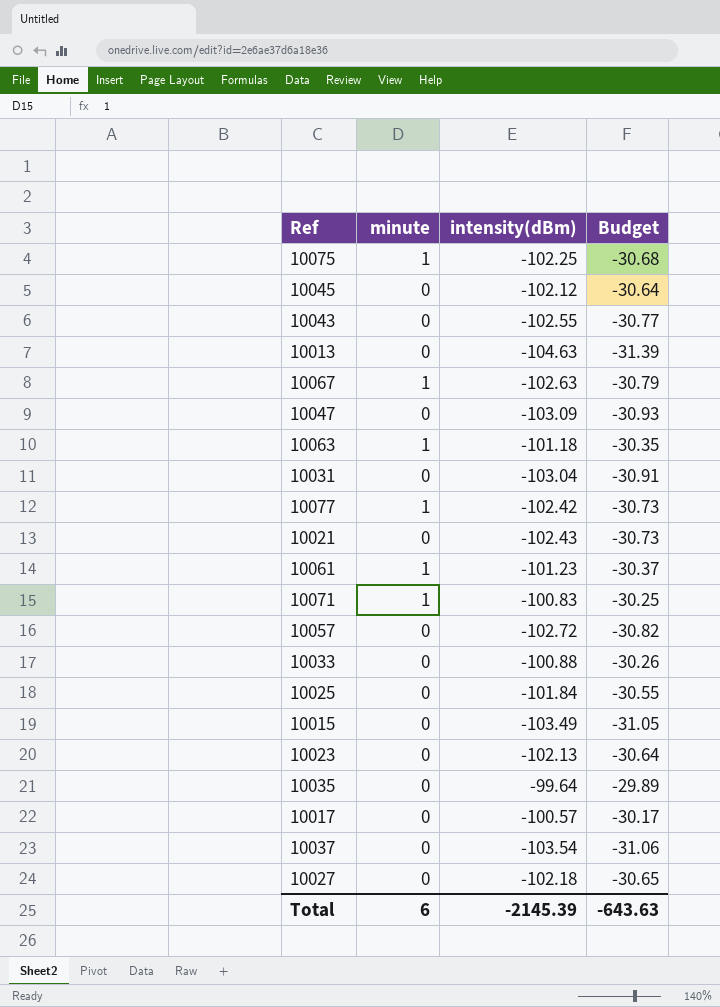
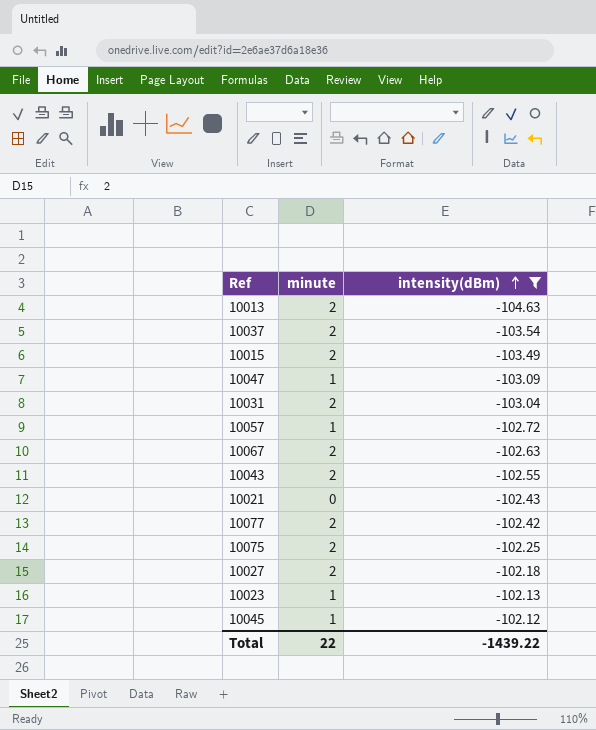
filter: none -> intensity(dBm) <= -102.12
row order: none -> intensity(dBm) ascending
column Budget | formula: [intensity(dBm)] * 0.3 -> none
10013 | minute: 0 -> 2
10037 | minute: 0 -> 2
10015 | minute: 0 -> 2
10047 | minute: 0 -> 1
10031 | minute: 0 -> 2
10057 | minute: 0 -> 1
10067 | minute: 1 -> 2
10043 | minute: 0 -> 2
10077 | minute: 1 -> 2
10075 | minute: 1 -> 2
10027 | minute: 0 -> 2
10023 | minute: 0 -> 1
10045 | minute: 0 -> 1
Total | minute: 6 -> 22
Total | intensity(dBm): -2145.39 -> -1439.22

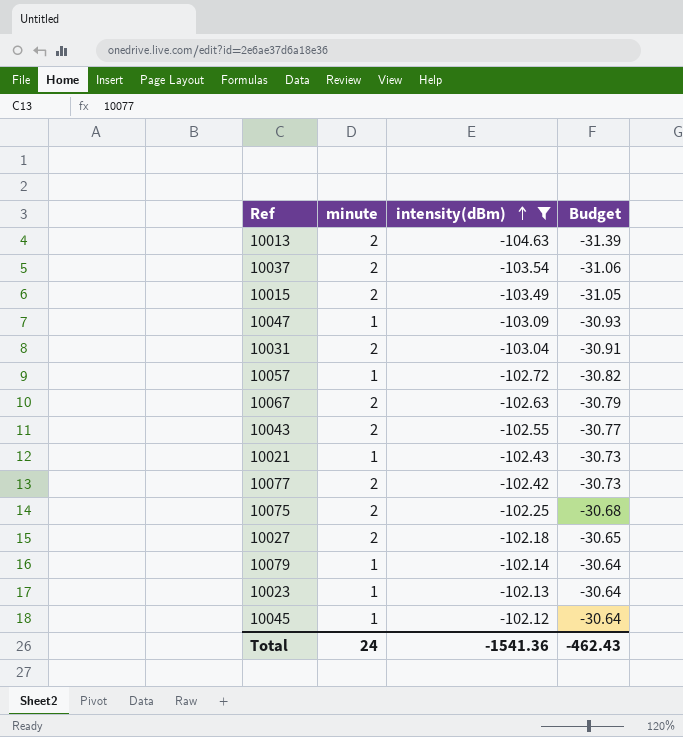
column Budget | formula: none -> [intensity(dBm)] * 0.3
10021 | minute: 0 -> 1
row 10079: none -> 1 | -102.14 | -30.64
Total | minute: 22 -> 24
Total | intensity(dBm): -1439.22 -> -1541.36

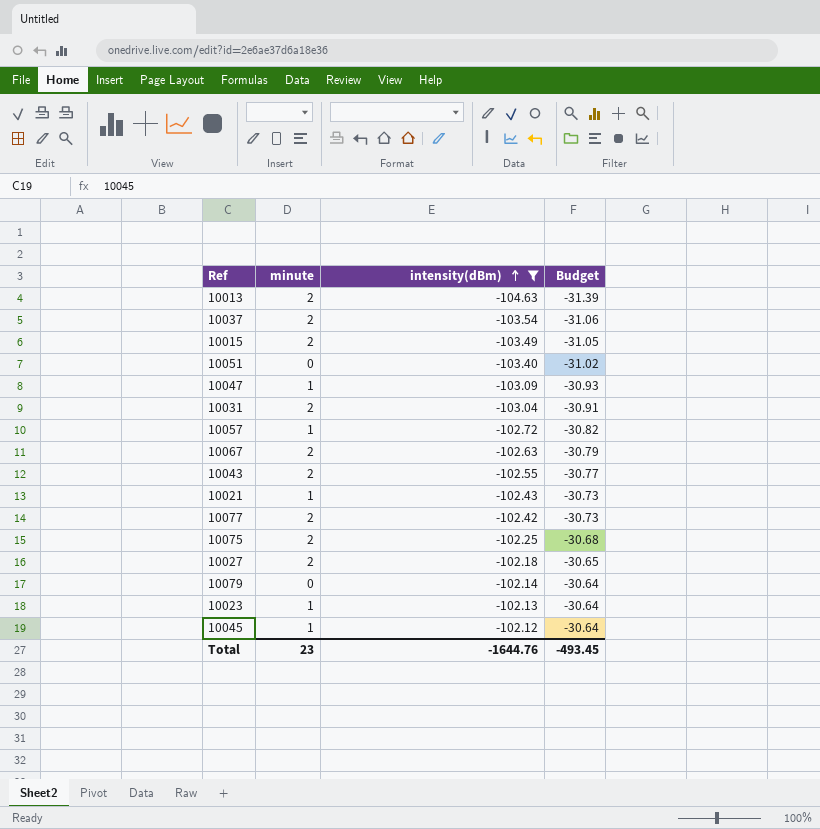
row 10051: none -> 0 | -103.40 | -31.02
10079 | minute: 1 -> 0
Total | minute: 24 -> 23
Total | intensity(dBm): -1541.36 -> -1644.76
Total | Budget: -462.43 -> -493.45

